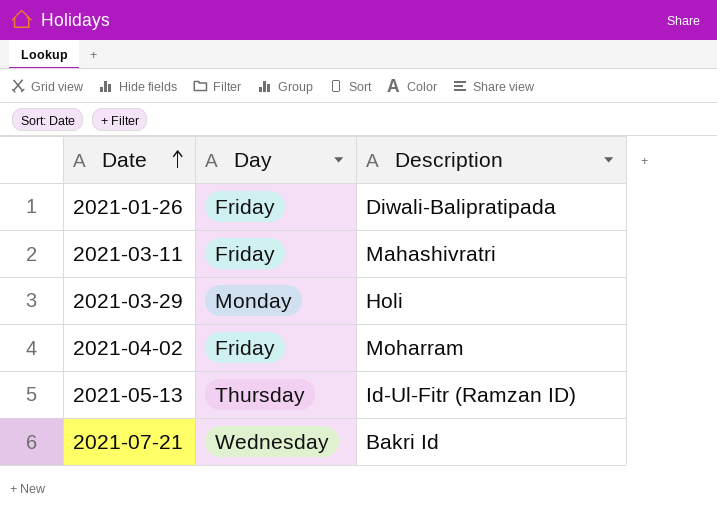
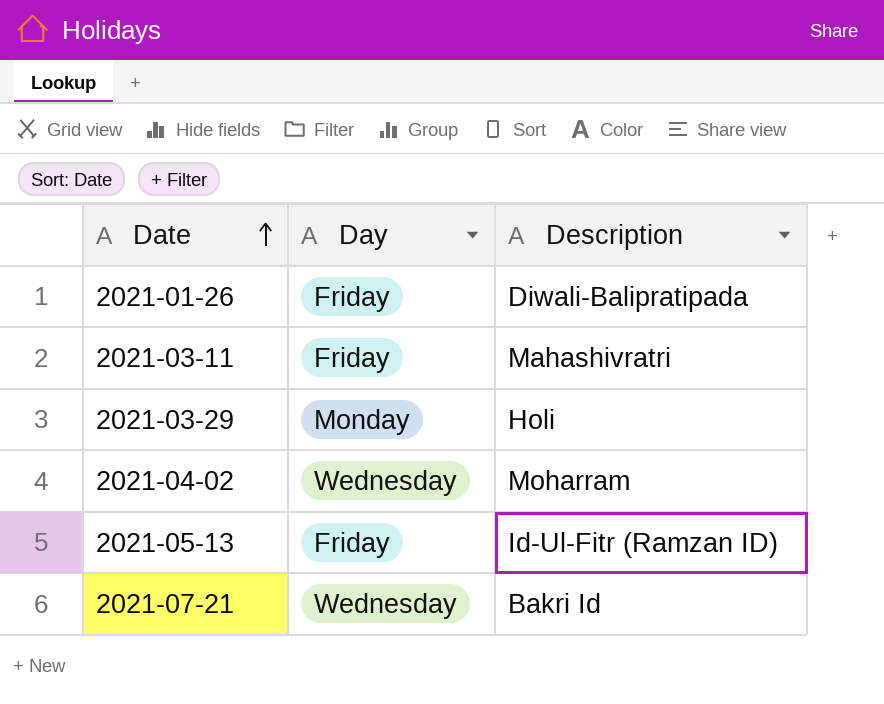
2021-04-02 | Day: Friday -> Wednesday
2021-05-13 | Day: Thursday -> Friday

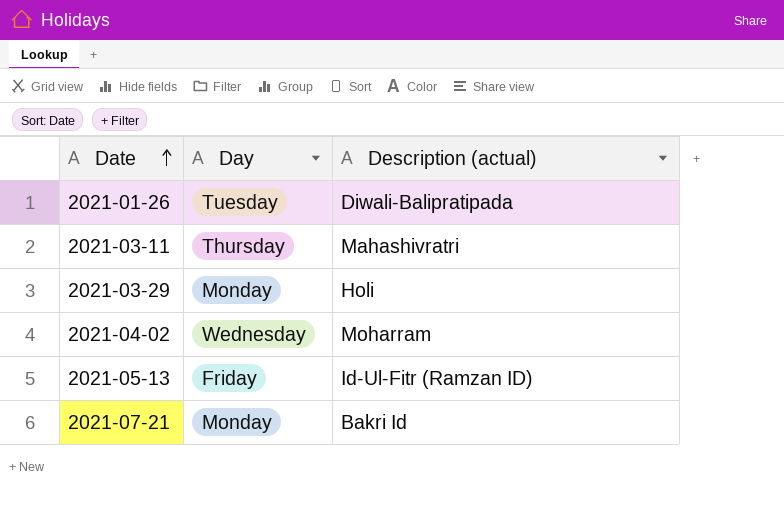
column name: Description -> Description (actual)
2021-01-26 | Day: Friday -> Tuesday
2021-03-11 | Day: Friday -> Thursday
2021-07-21 | Day: Wednesday -> Monday

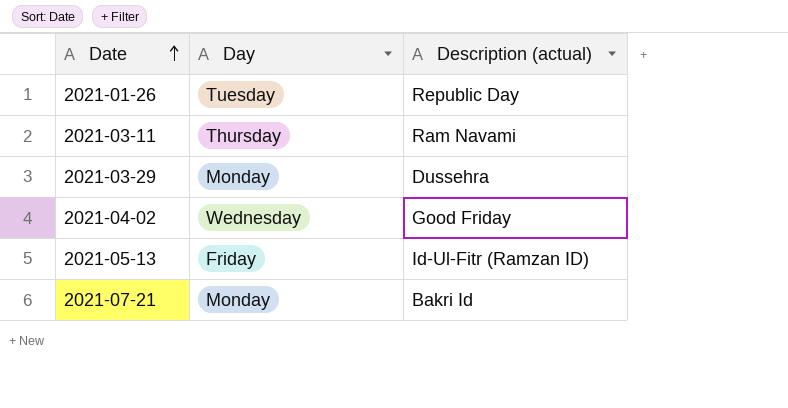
2021-01-26 | Description (actual): Diwali-Balipratipada -> Republic Day
2021-03-11 | Description (actual): Mahashivratri -> Ram Navami
2021-03-29 | Description (actual): Holi -> Dussehra
2021-04-02 | Description (actual): Moharram -> Good Friday

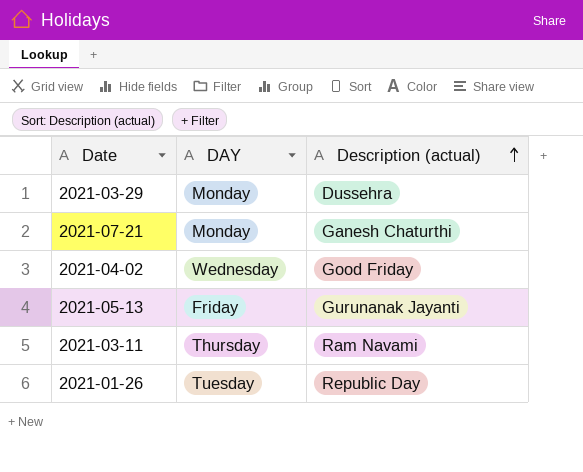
row order: Date ascending -> Description (actual) ascending
column name: Day -> DAY
2021-07-21 | Description (actual): Bakri Id -> Ganesh Chaturthi
2021-05-13 | Description (actual): Id-Ul-Fitr (Ramzan ID) -> Gurunanak Jayanti

